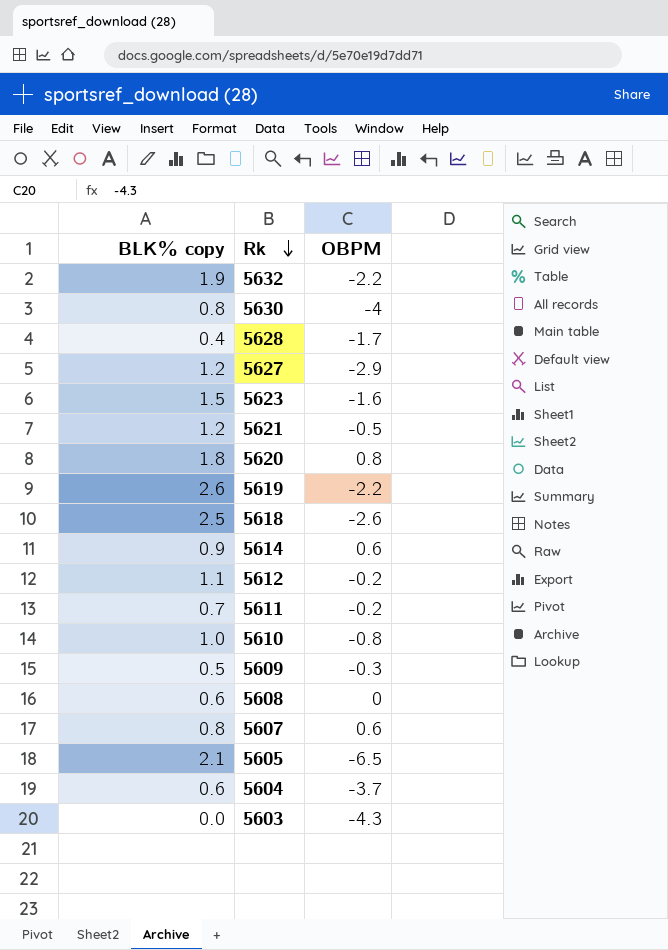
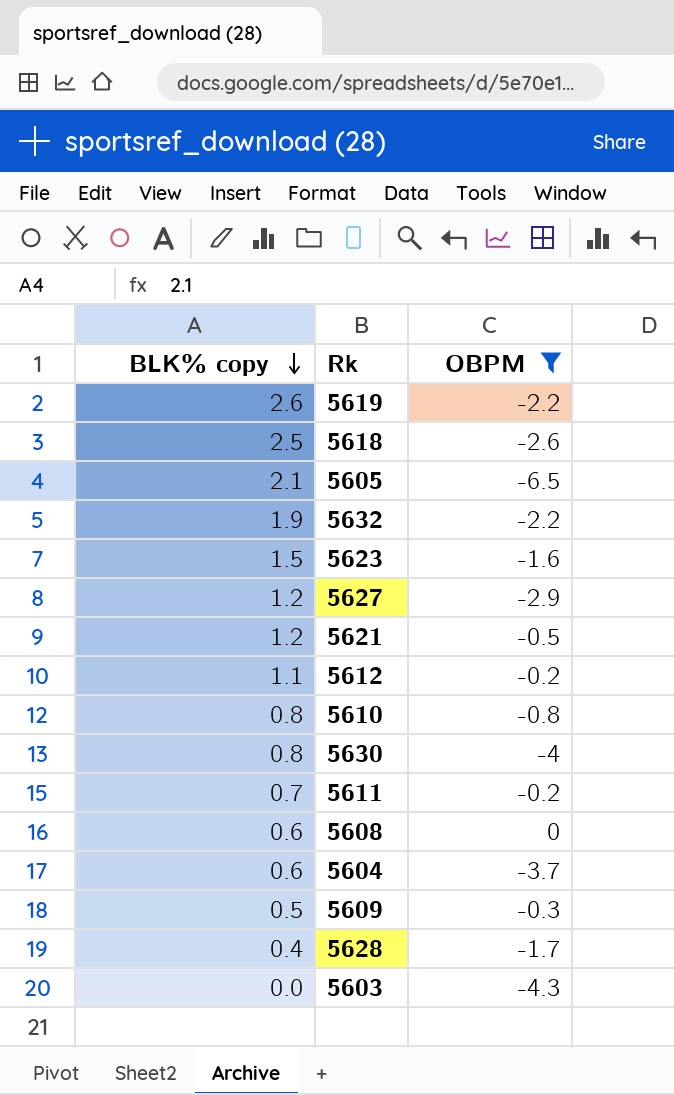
filter: none -> OBPM <= 0
row order: Rk descending -> BLK% copy descending
5610 | BLK% copy: 1.0 -> 0.8

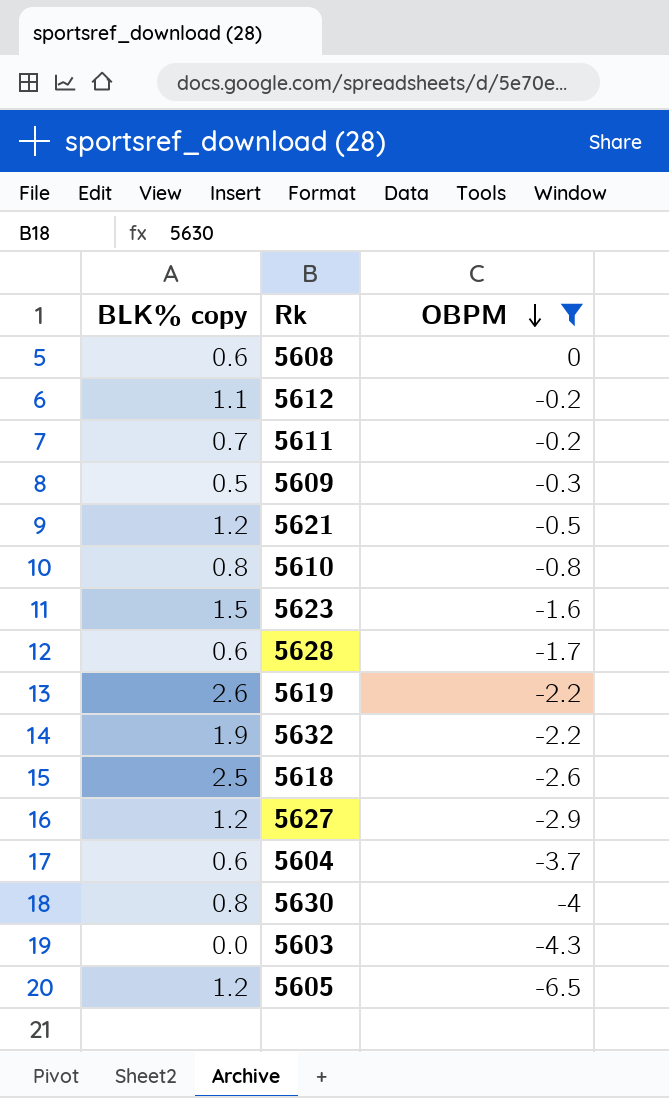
row order: BLK% copy descending -> OBPM descending
5628 | BLK% copy: 0.4 -> 0.6
5605 | BLK% copy: 2.1 -> 1.2

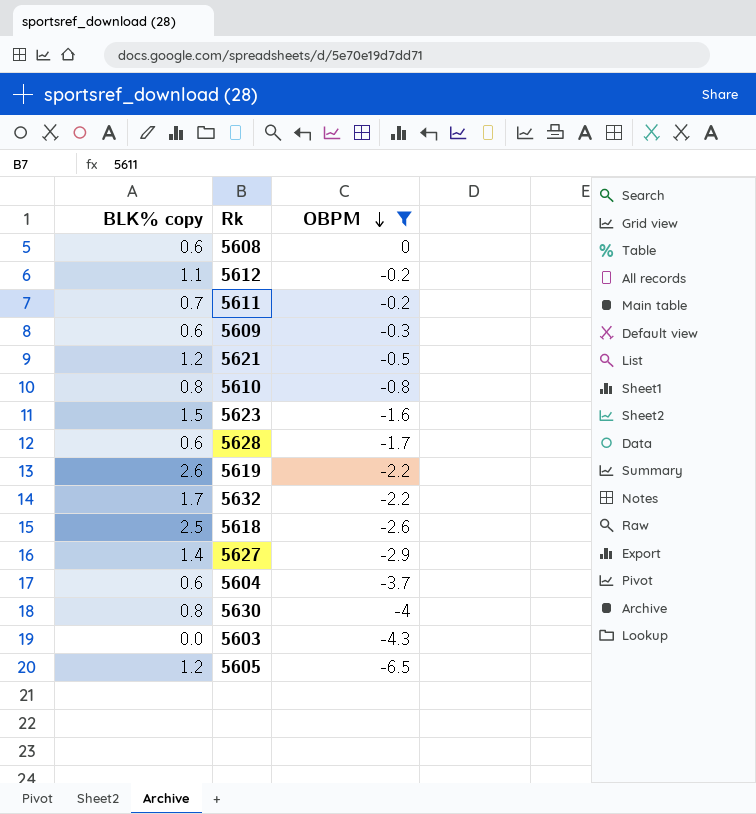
5609 | BLK% copy: 0.5 -> 0.6
5632 | BLK% copy: 1.9 -> 1.7
5627 | BLK% copy: 1.2 -> 1.4

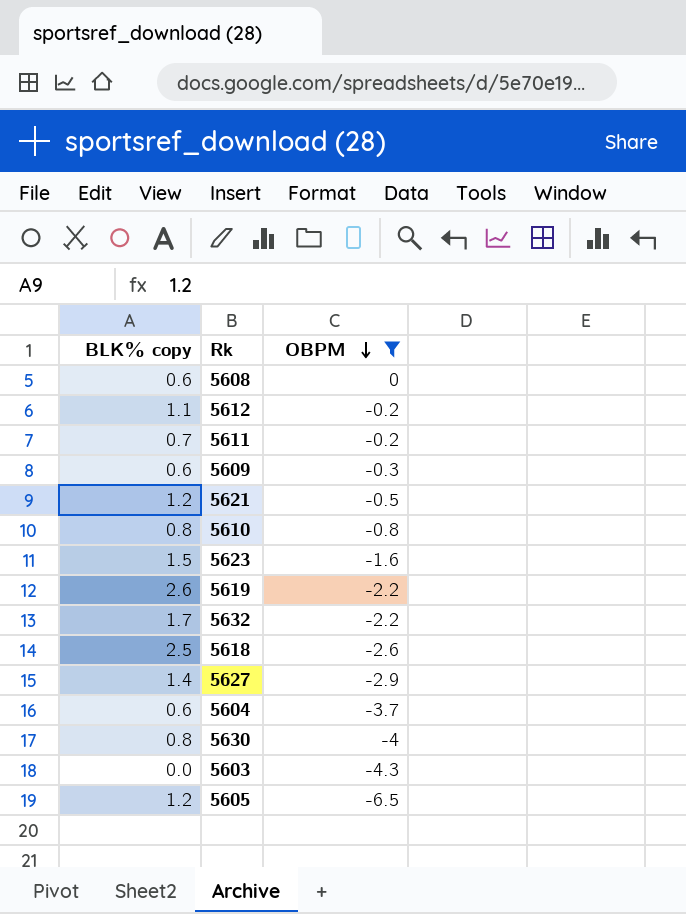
row 5628: 0.6 | -1.7 -> none

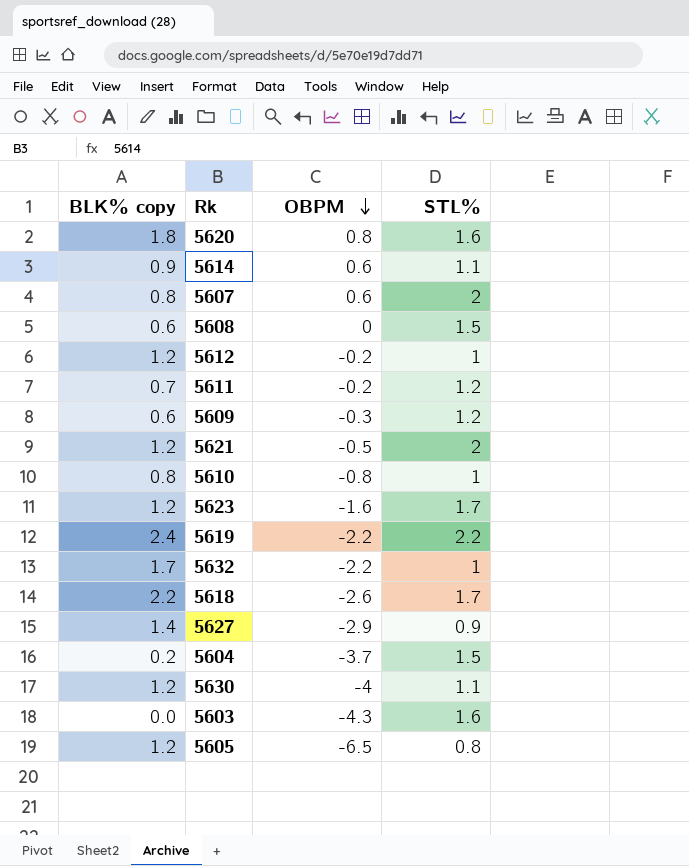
filter: OBPM <= 0 -> none
column STL% | position: none -> 4
5612 | BLK% copy: 1.1 -> 1.2
5623 | BLK% copy: 1.5 -> 1.2
5619 | BLK% copy: 2.6 -> 2.4
5618 | BLK% copy: 2.5 -> 2.2
5604 | BLK% copy: 0.6 -> 0.2
5630 | BLK% copy: 0.8 -> 1.2

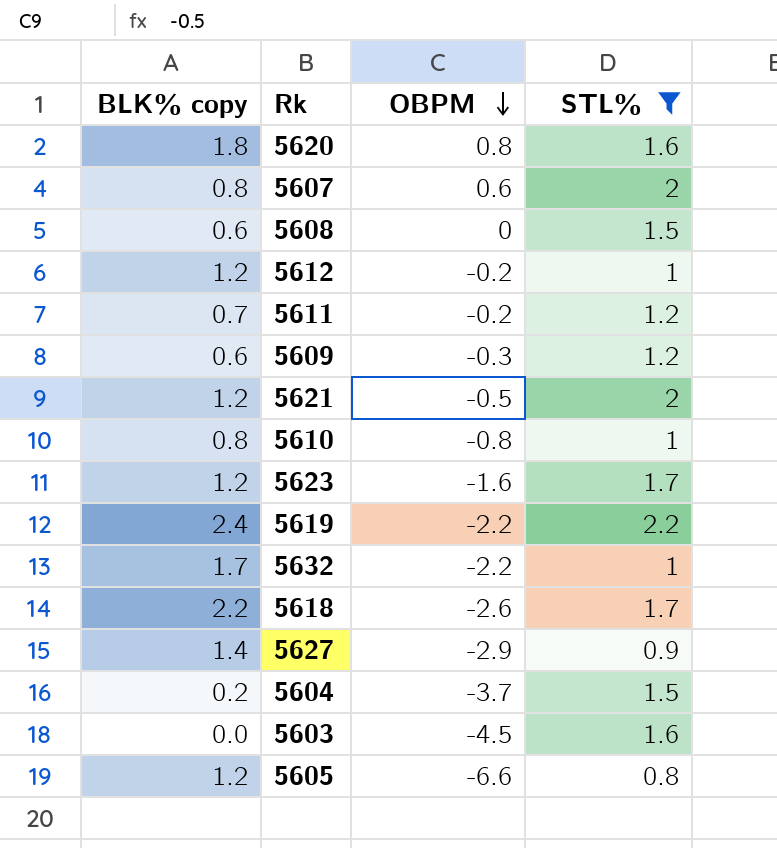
filter: none -> STL% != 1.1
5603 | OBPM: -4.3 -> -4.5
5605 | OBPM: -6.5 -> -6.6

